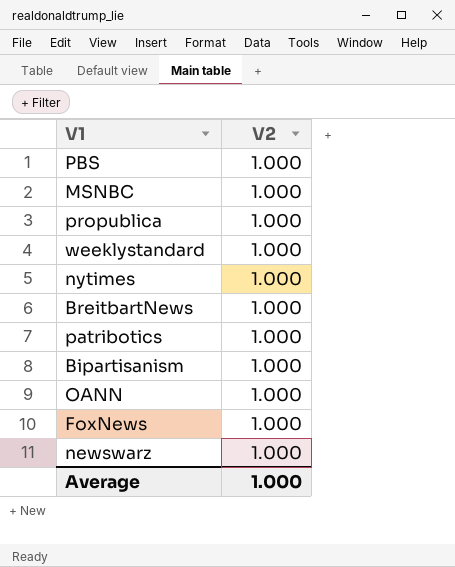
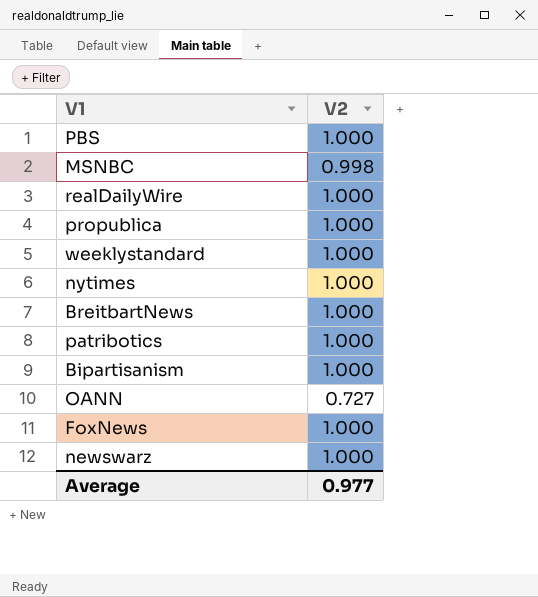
MSNBC | V2: 1.000 -> 0.998
row realDailyWire: none -> 1.000
OANN | V2: 1.000 -> 0.727
Average | V2: 1.000 -> 0.977

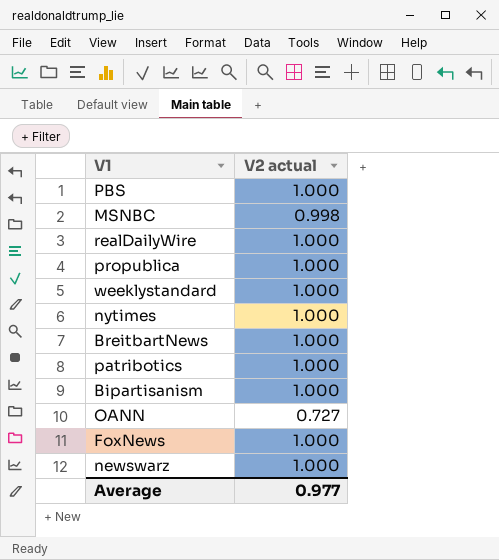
column name: V2 -> V2 actual

